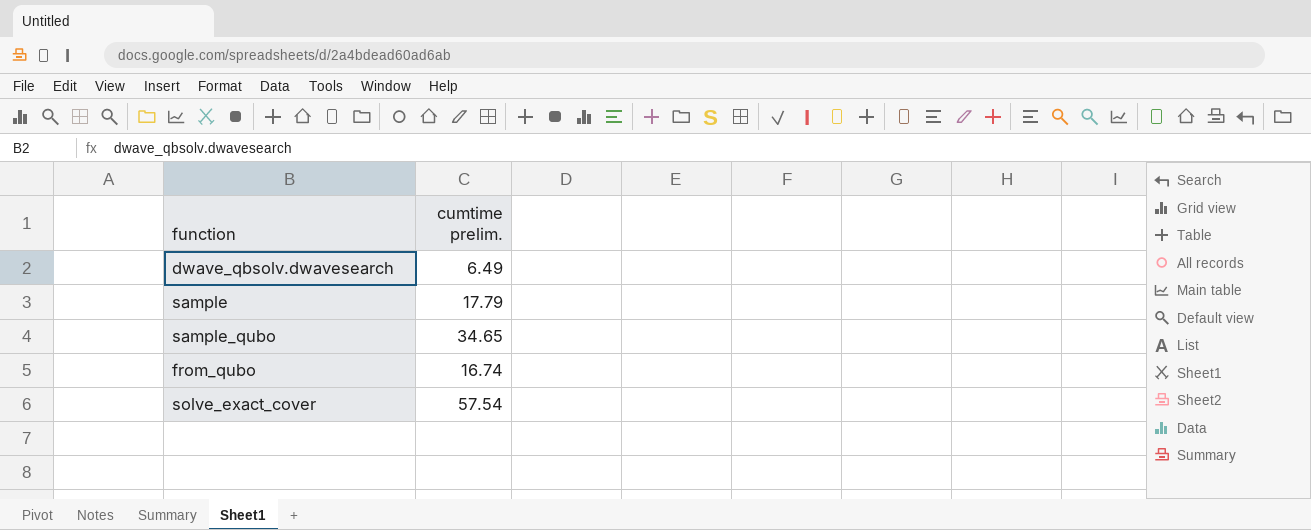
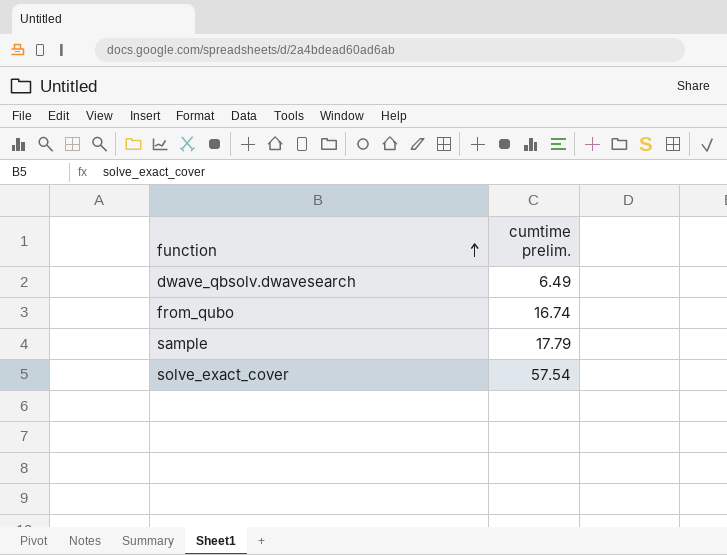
row order: none -> function ascending
row sample_qubo: 34.65 -> none

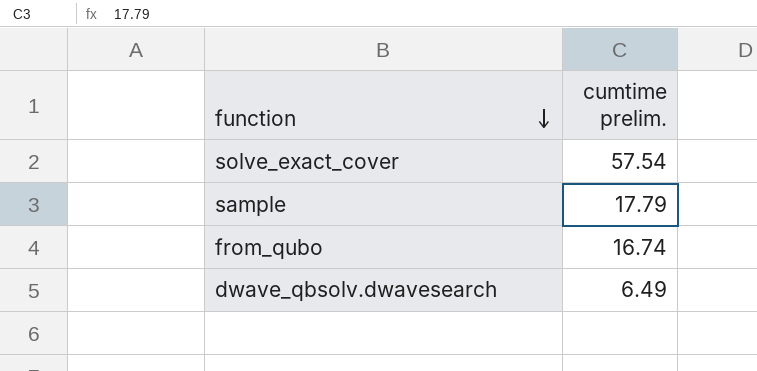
row order: function ascending -> function descending

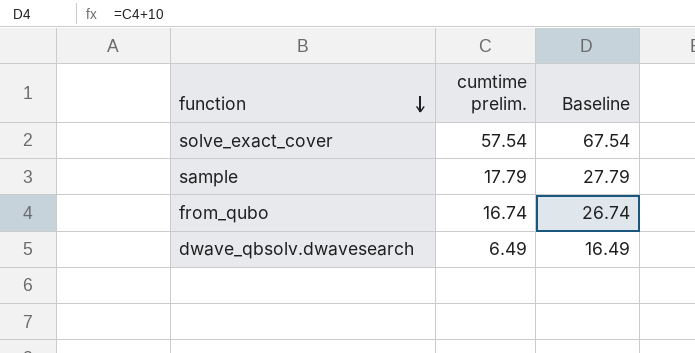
column Baseline | formula: none -> [cumtime prelim.] + 10

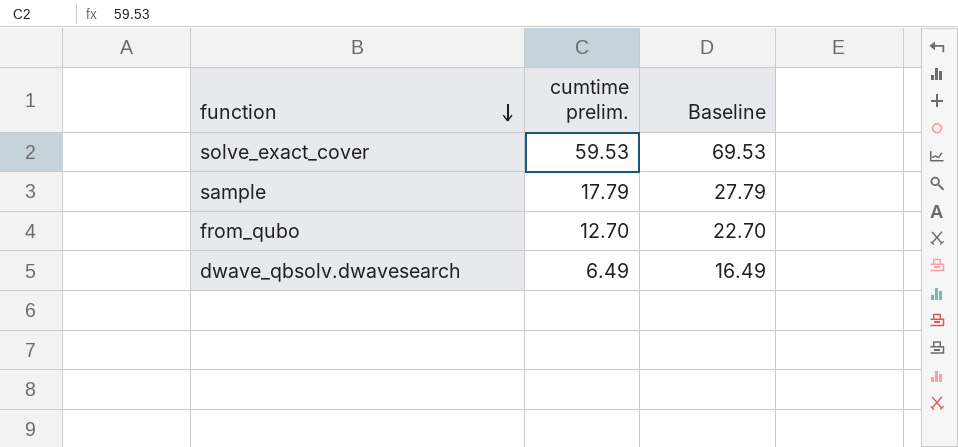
solve_exact_cover | cumtime prelim.: 57.54 -> 59.53
solve_exact_cover | Baseline: 67.54 -> 69.53
from_qubo | cumtime prelim.: 16.74 -> 12.70
from_qubo | Baseline: 26.74 -> 22.70

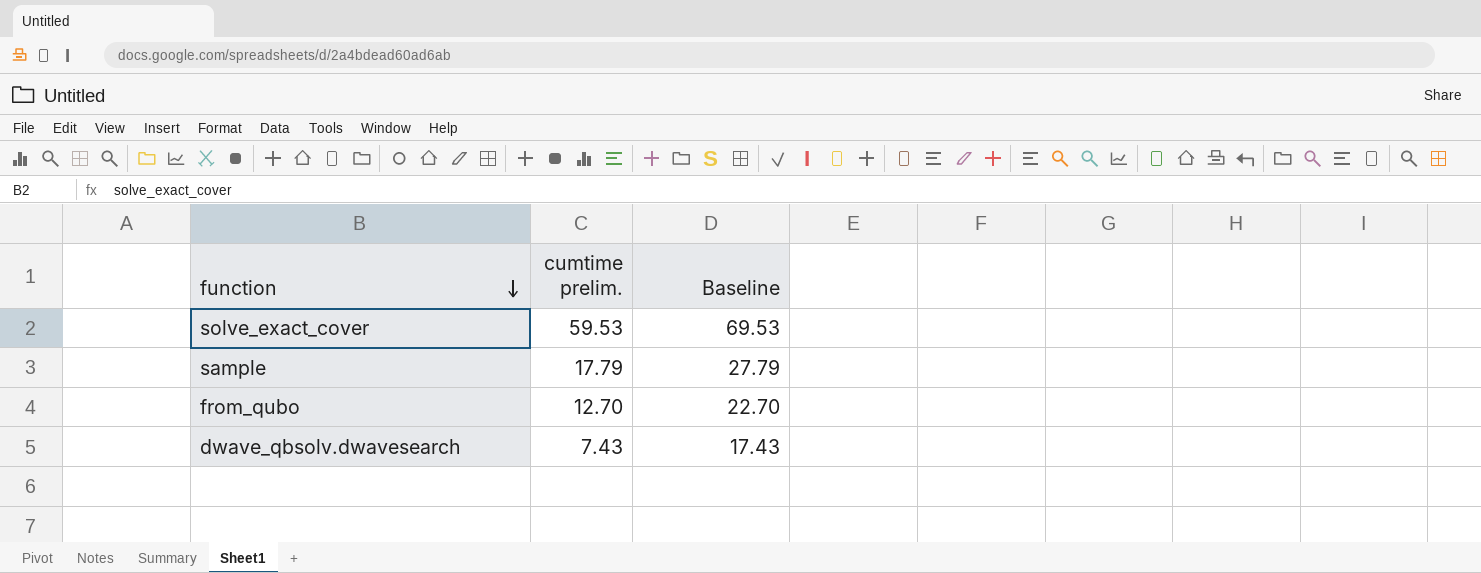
dwave_qbsolv.dwavesearch | cumtime prelim.: 6.49 -> 7.43
dwave_qbsolv.dwavesearch | Baseline: 16.49 -> 17.43

